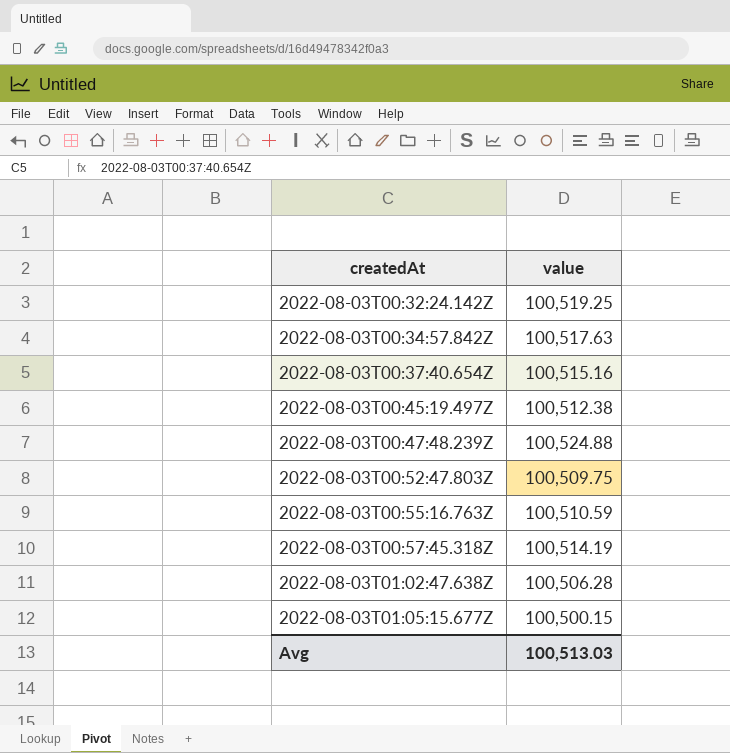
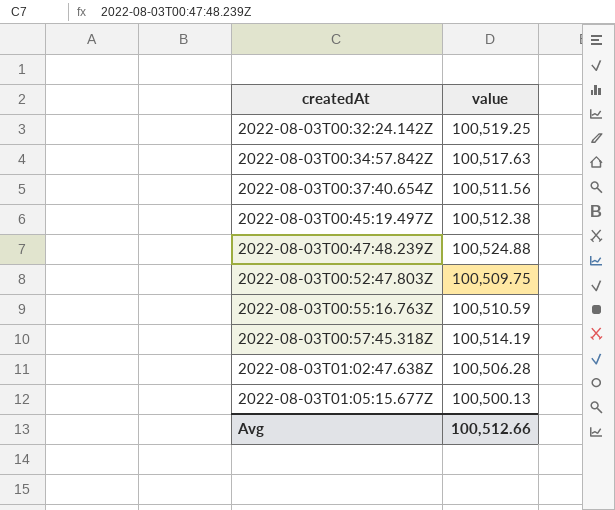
2022-08-03T00:37:40.654Z | value: 100,515.16 -> 100,511.56
2022-08-03T01:05:15.677Z | value: 100,500.15 -> 100,500.13
Avg | value: 100,513.03 -> 100,512.66

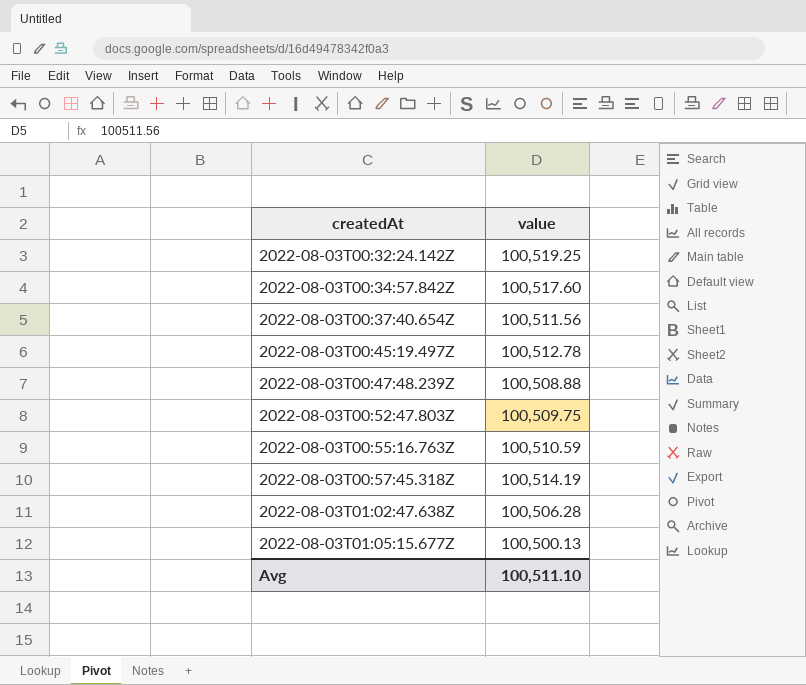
2022-08-03T00:34:57.842Z | value: 100,517.63 -> 100,517.60
2022-08-03T00:45:19.497Z | value: 100,512.38 -> 100,512.78
2022-08-03T00:47:48.239Z | value: 100,524.88 -> 100,508.88
Avg | value: 100,512.66 -> 100,511.10

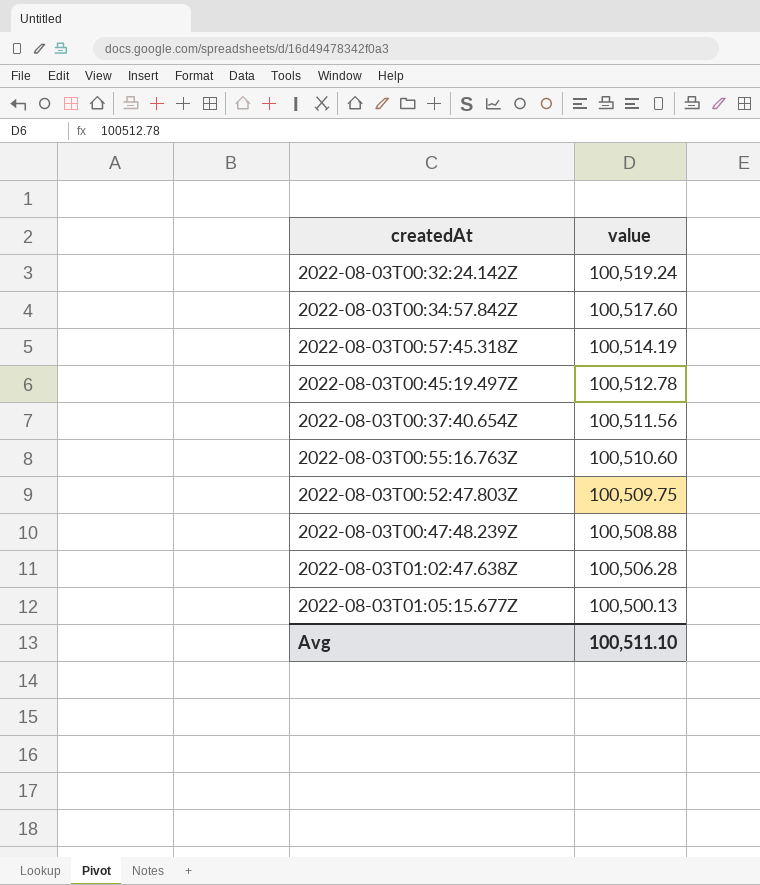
row order: createdAt ascending -> value descending
2022-08-03T00:32:24.142Z | value: 100,519.25 -> 100,519.24
2022-08-03T00:55:16.763Z | value: 100,510.59 -> 100,510.60

